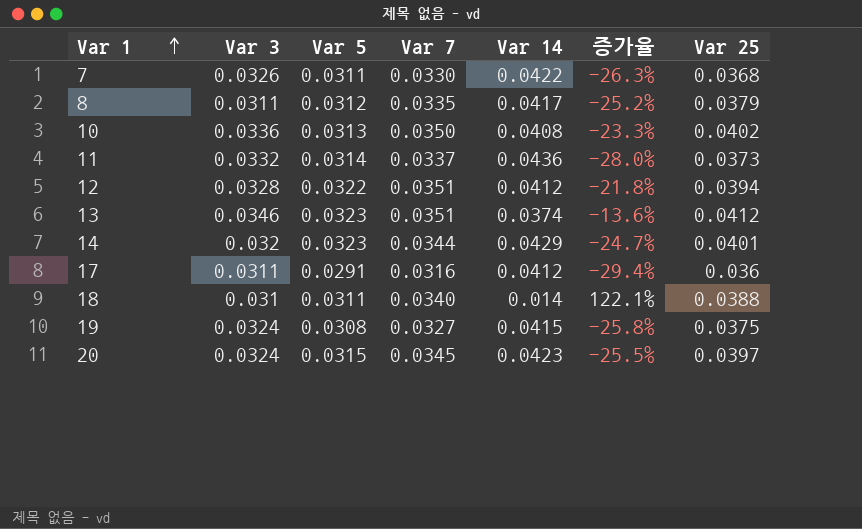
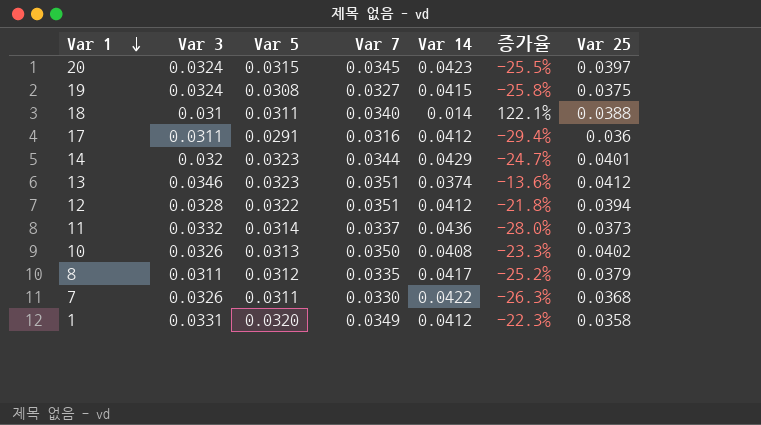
row order: Var 1 ascending -> Var 1 descending
10 | Var 3: 0.0336 -> 0.0326
row 1: none -> 0.0331 | 0.0320 | 0.0349 | 0.0412 | -22.3% | 0.0358

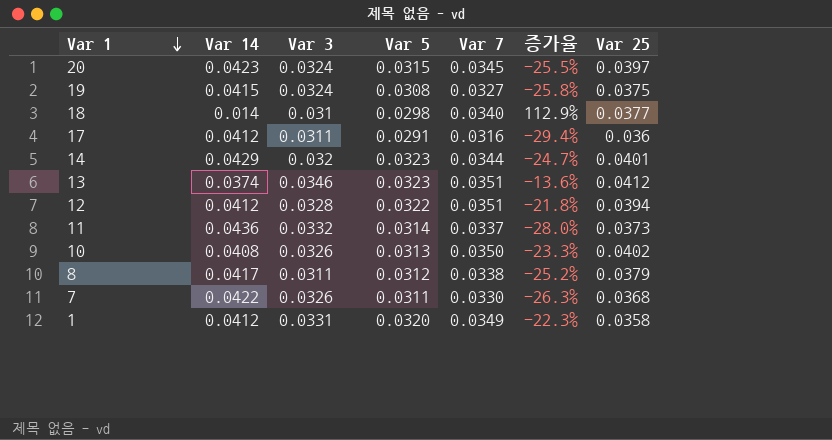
column Var 14 | position: 5 -> 2
18 | Var 5: 0.0311 -> 0.0298
18 | 증가율: 122.1% -> 112.9%
18 | Var 25: 0.0388 -> 0.0377
8 | Var 7: 0.0335 -> 0.0338

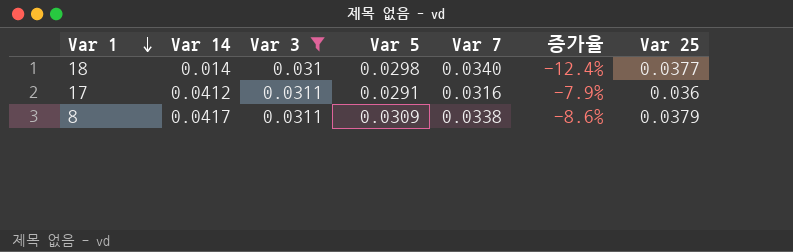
filter: none -> Var 3 <= 0.0311
column 증가율 | formula: ([Var 5] - [Var 14]) / [Var 14] -> ([Var 5] - [Var 7]) / [Var 7]
8 | Var 5: 0.0312 -> 0.0309

